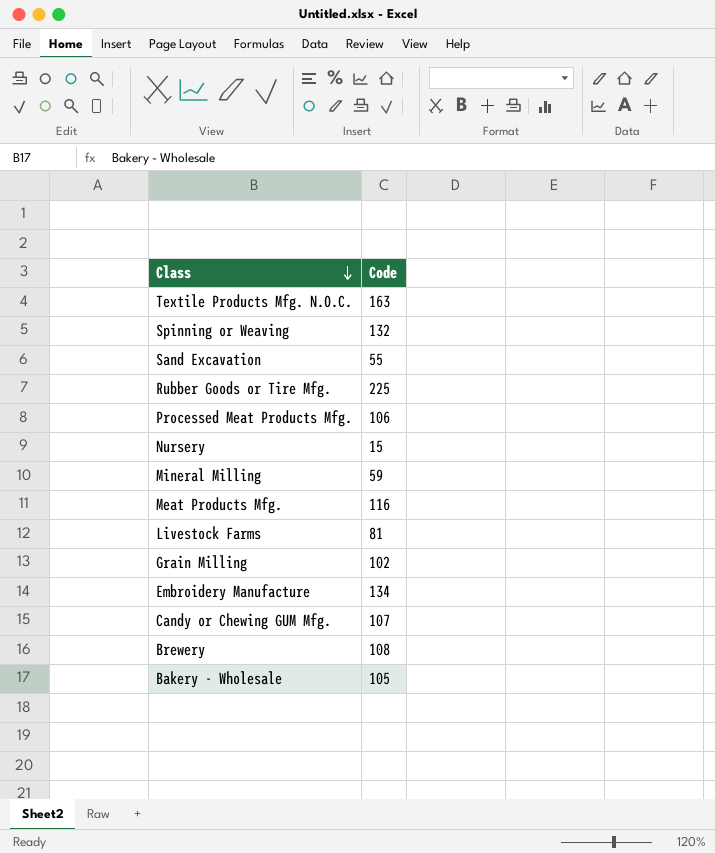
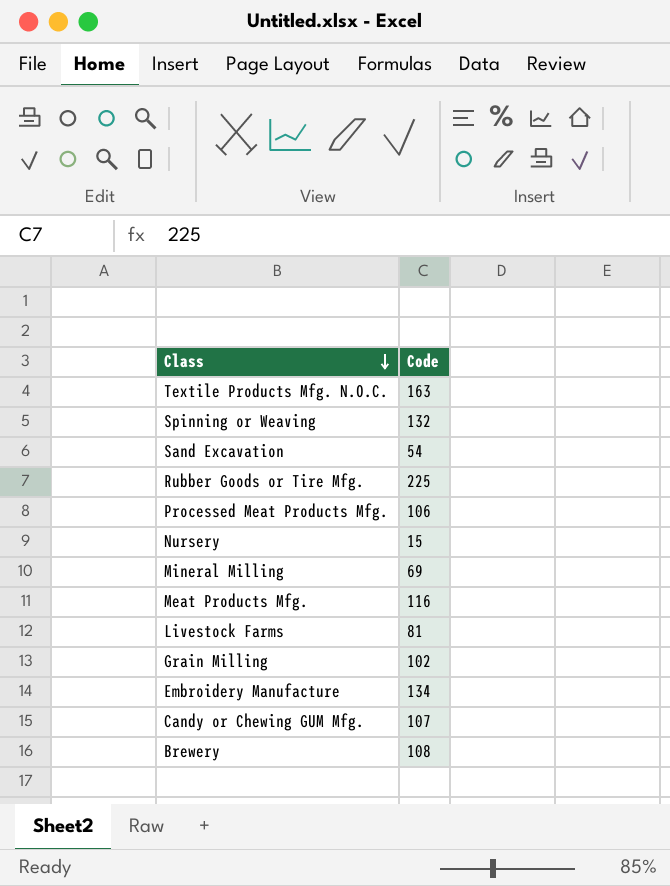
row Bakery - Wholesale: 105 -> none
Sand Excavation | Code: 55 -> 54
Mineral Milling | Code: 59 -> 69

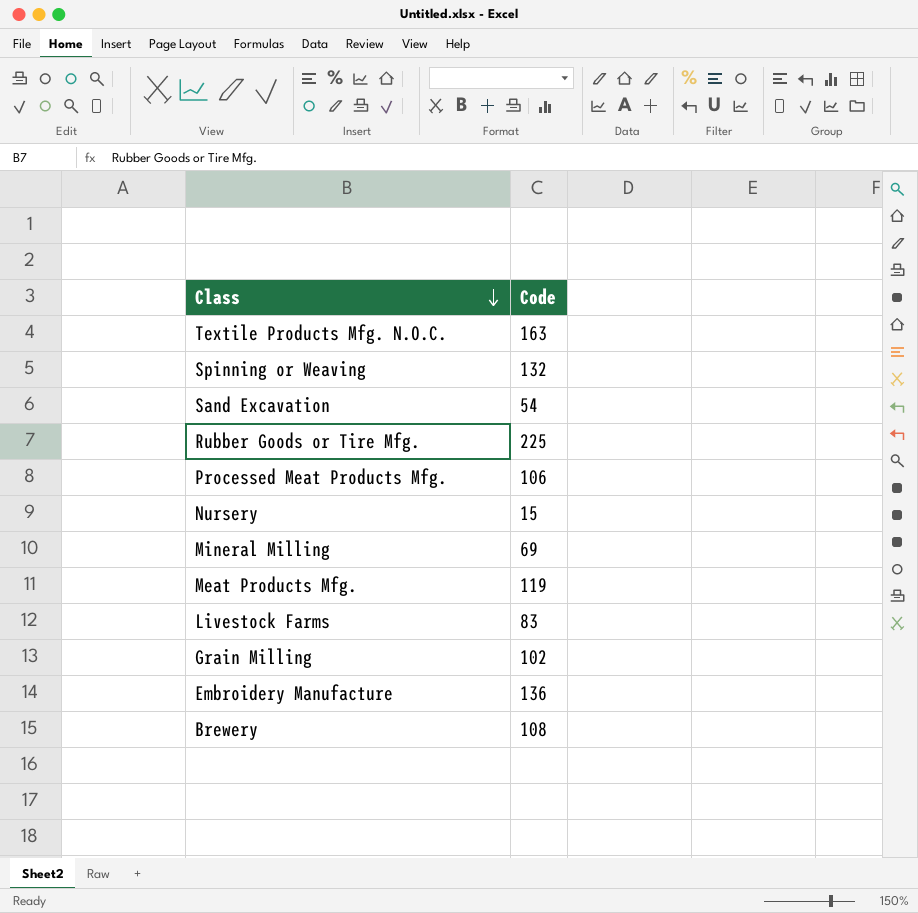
row Candy or Chewing GUM Mfg.: 107 -> none
Meat Products Mfg. | Code: 116 -> 119
Livestock Farms | Code: 81 -> 83
Embroidery Manufacture | Code: 134 -> 136

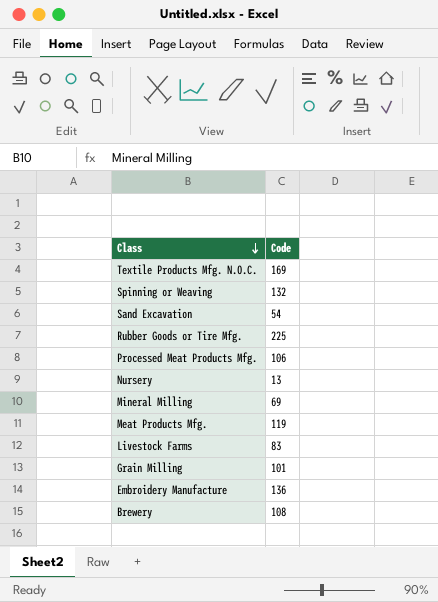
Textile Products Mfg. N.O.C. | Code: 163 -> 169
Nursery | Code: 15 -> 13
Grain Milling | Code: 102 -> 101

